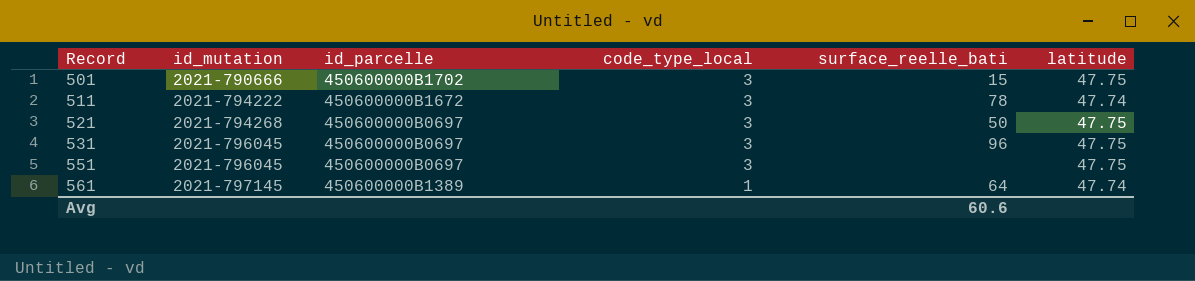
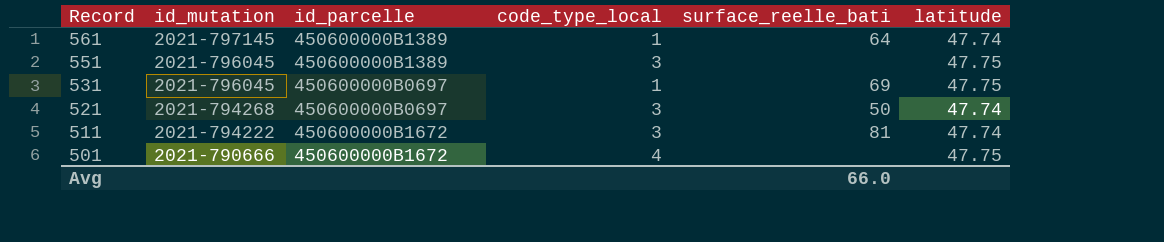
row order: Record ascending -> Record descending
551 | id_parcelle: 450600000B0697 -> 450600000B1389
531 | code_type_local: 3 -> 1
531 | surface_reelle_bati: 96 -> 69
521 | latitude: 47.75 -> 47.74
511 | surface_reelle_bati: 78 -> 81
501 | id_parcelle: 450600000B1702 -> 450600000B1672
501 | code_type_local: 3 -> 4
501 | surface_reelle_bati: 15 -> none
Avg | surface_reelle_bati: 60.6 -> 66.0

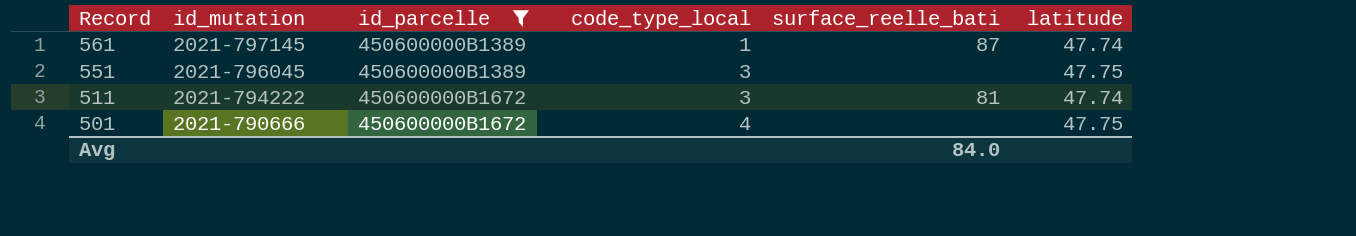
filter: none -> id_parcelle != 450600000B0697
561 | surface_reelle_bati: 64 -> 87
Avg | surface_reelle_bati: 66.0 -> 84.0

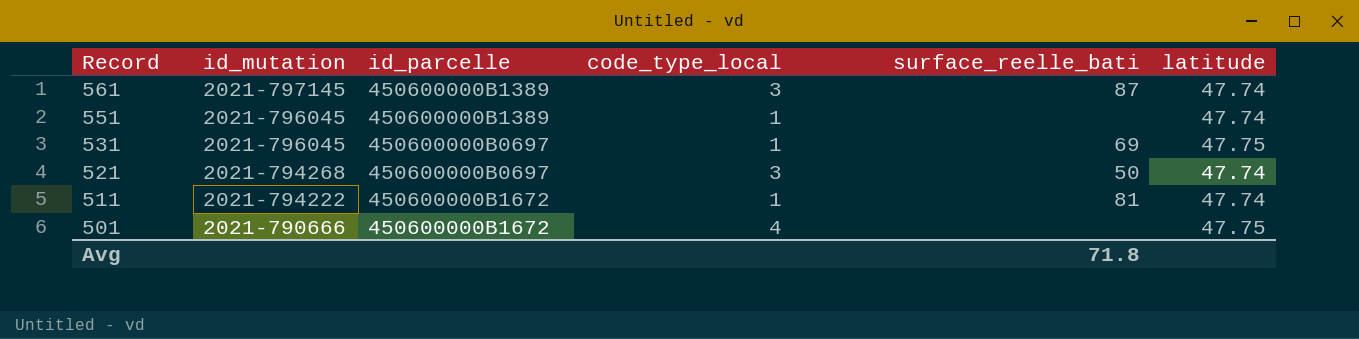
filter: id_parcelle != 450600000B0697 -> none
561 | code_type_local: 1 -> 3
551 | code_type_local: 3 -> 1
551 | latitude: 47.75 -> 47.74
511 | code_type_local: 3 -> 1
Avg | surface_reelle_bati: 84.0 -> 71.8

